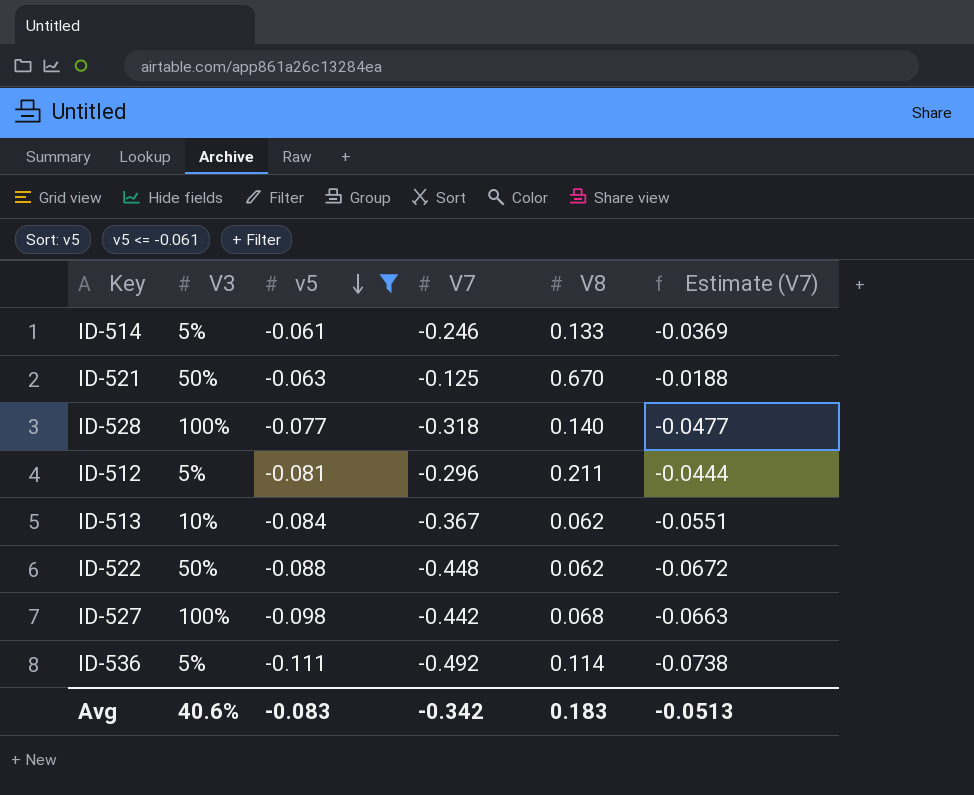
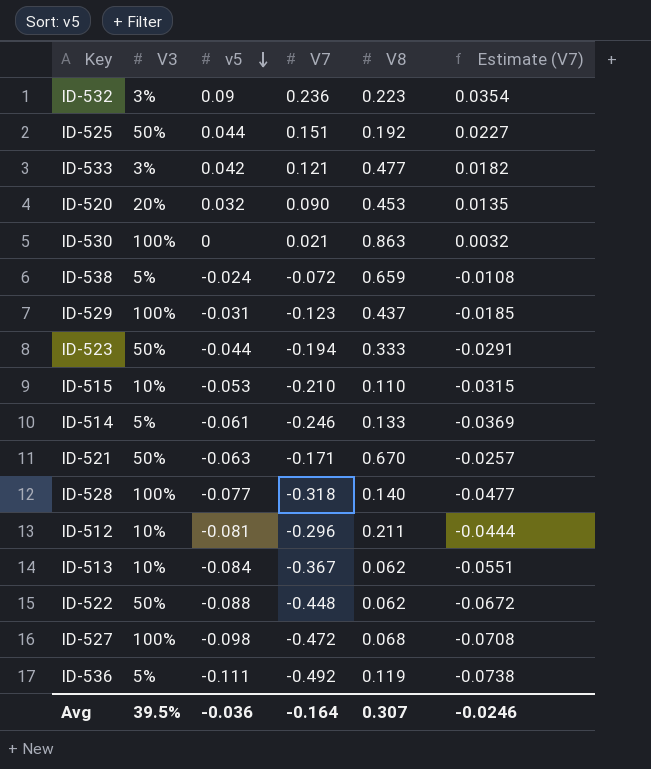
filter: v5 <= -0.061 -> none
ID-521 | V7: -0.125 -> -0.171
ID-521 | Estimate (V7): -0.0188 -> -0.0257
ID-512 | V3: 5% -> 10%
ID-527 | V7: -0.442 -> -0.472
ID-527 | Estimate (V7): -0.0663 -> -0.0708
ID-536 | V8: 0.114 -> 0.119
Avg | V3: 40.6% -> 39.5%
Avg | v5: -0.083 -> -0.036
Avg | V7: -0.342 -> -0.164
Avg | V8: 0.183 -> 0.307
Avg | Estimate (V7): -0.0513 -> -0.0246

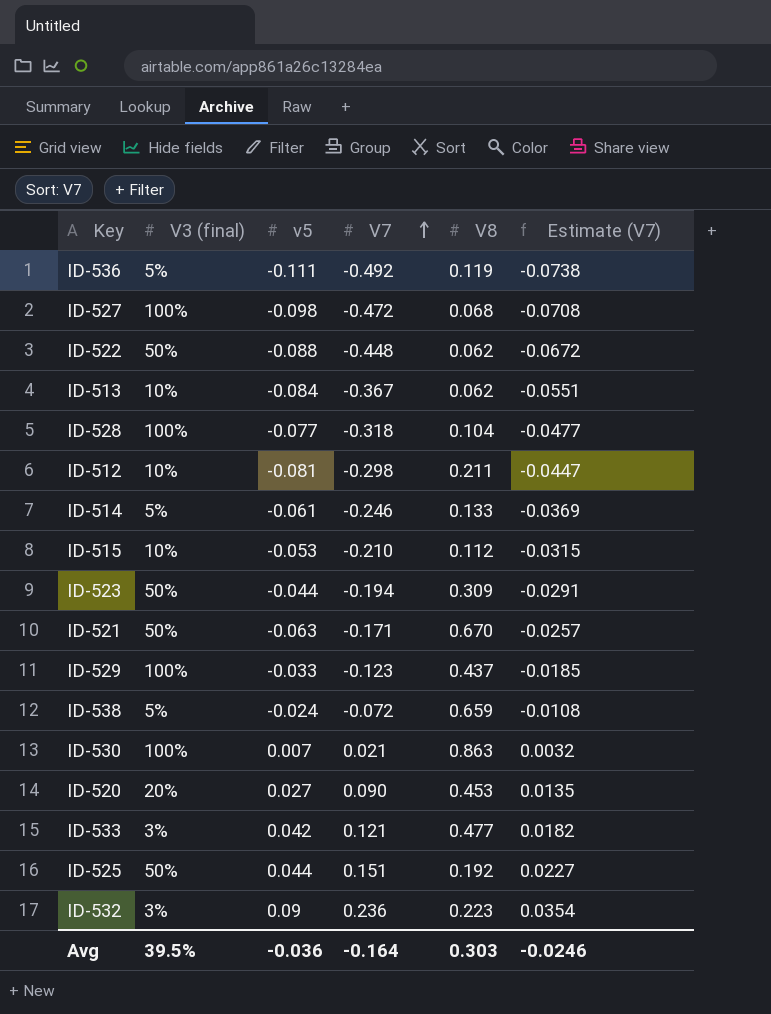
row order: v5 descending -> V7 ascending
column name: V3 -> V3 (final)
ID-528 | V8: 0.140 -> 0.104
ID-512 | V7: -0.296 -> -0.298
ID-512 | Estimate (V7): -0.0444 -> -0.0447
ID-515 | V8: 0.110 -> 0.112
ID-523 | V8: 0.333 -> 0.309
ID-529 | v5: -0.031 -> -0.033
ID-530 | v5: 0 -> 0.007
ID-520 | v5: 0.032 -> 0.027
Avg | V8: 0.307 -> 0.303

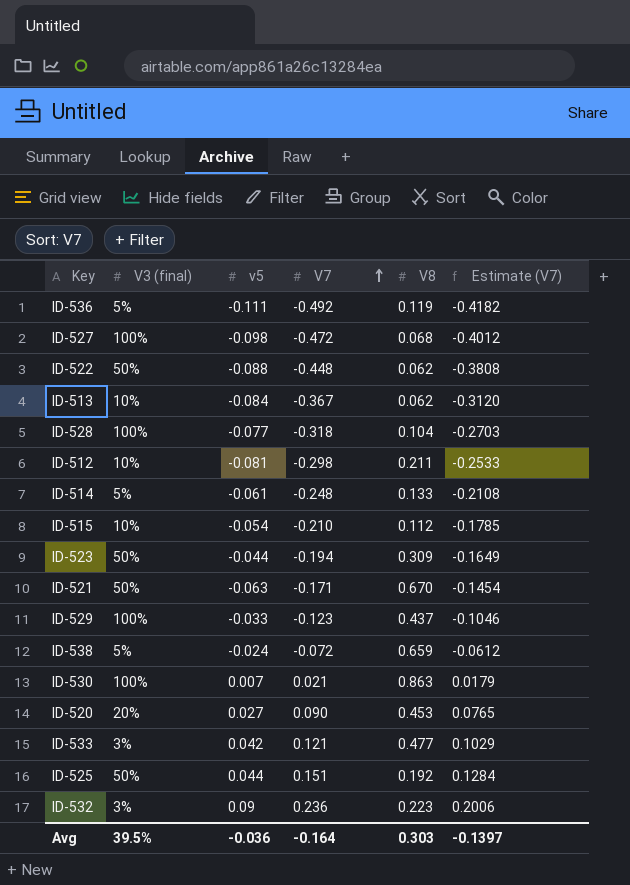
column Estimate (V7) | formula: [V7] * 0.15 -> [V7] * 0.85
ID-514 | V7: -0.246 -> -0.248
ID-515 | v5: -0.053 -> -0.054
Avg | Estimate (V7): -0.0246 -> -0.1397

